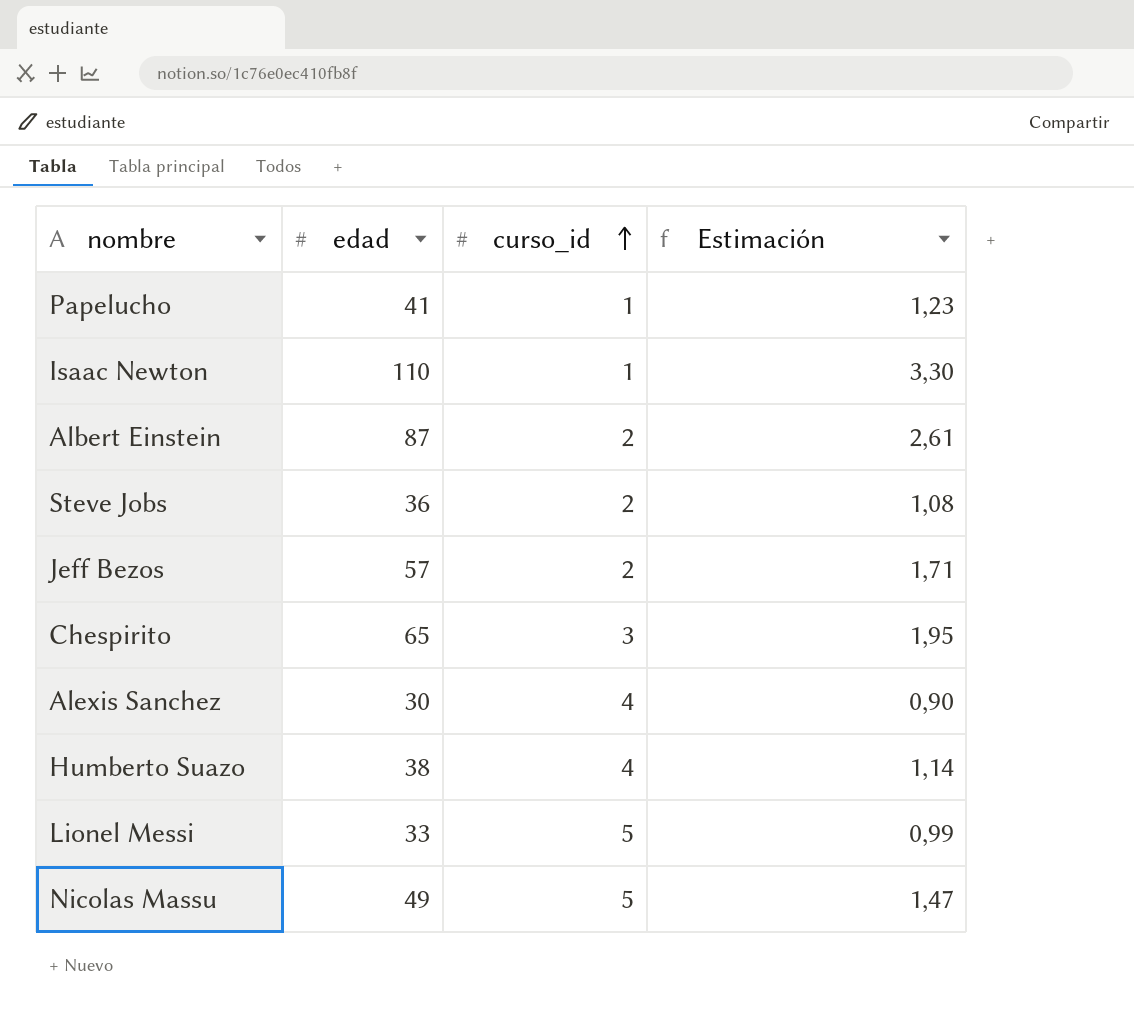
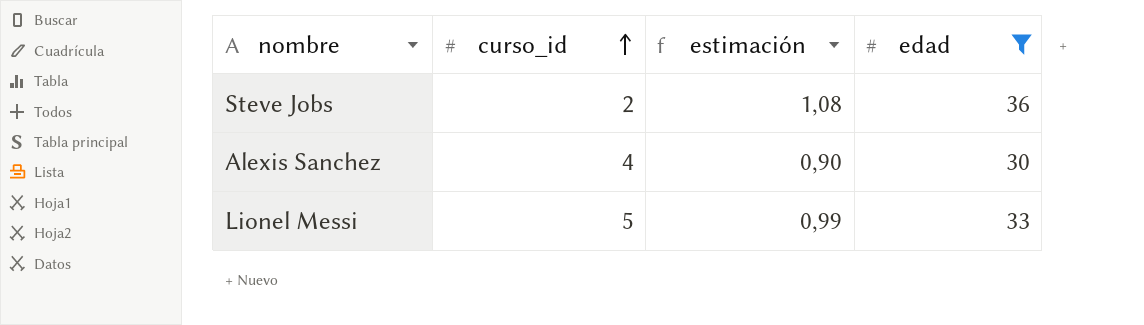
filter: none -> edad <= 36
column name: Estimación -> estimación
column edad | position: 2 -> 4

